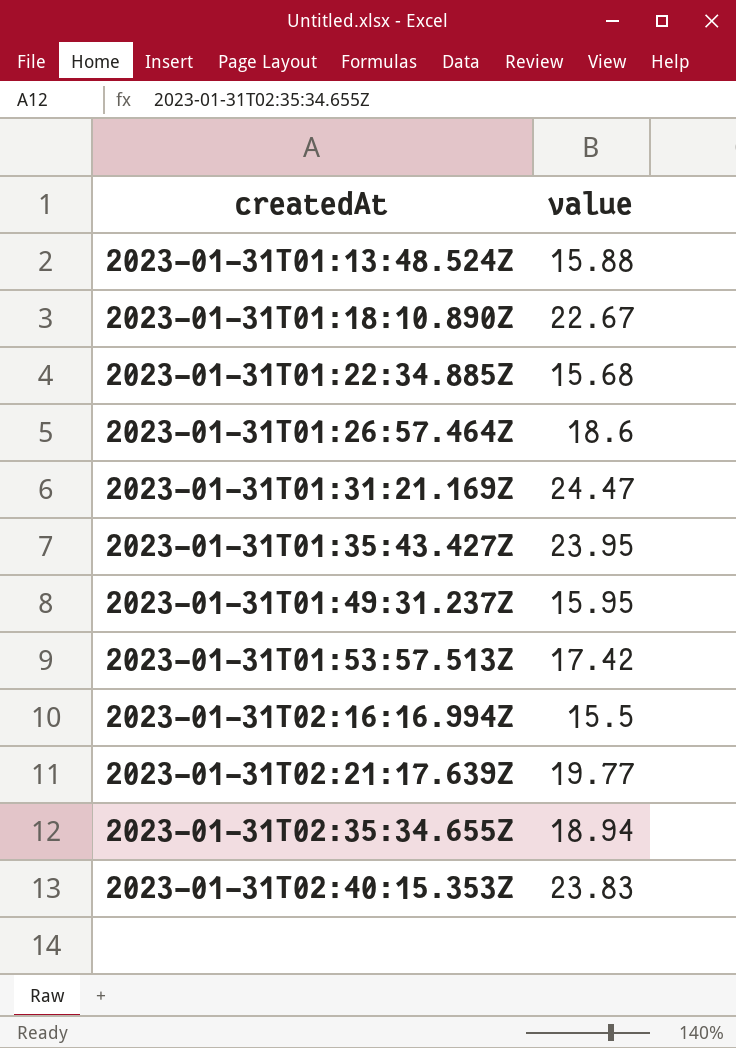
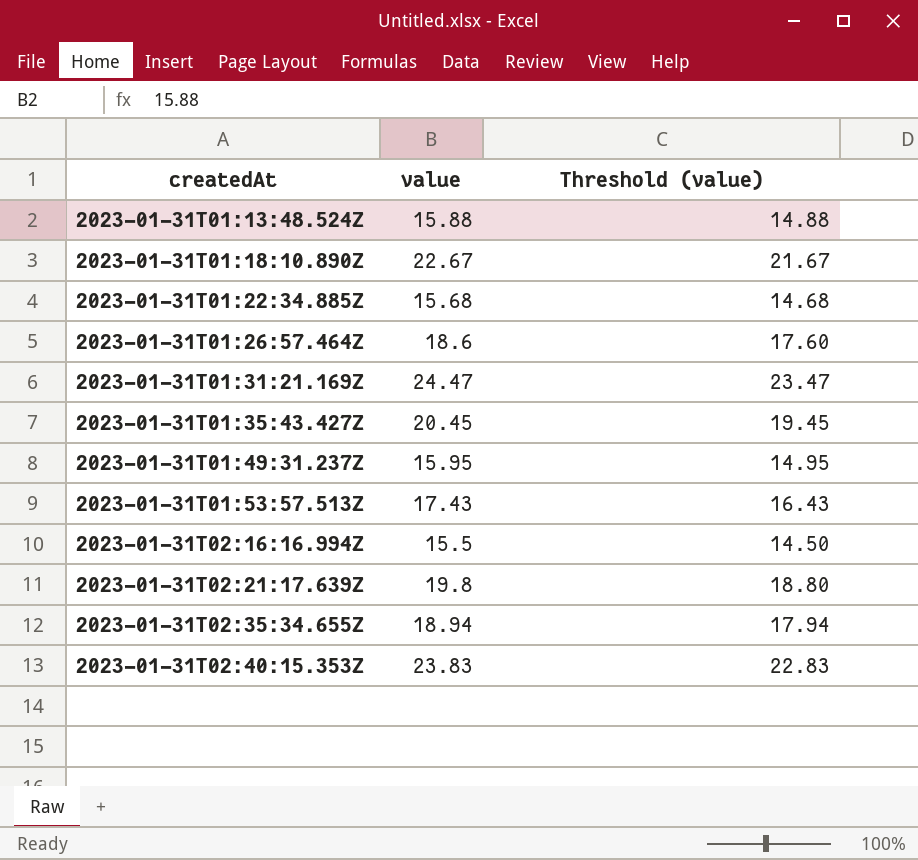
column Threshold (value) | formula: none -> [value] - 1
2023-01-31T01:35:43.427Z | value: 23.95 -> 20.45
2023-01-31T01:53:57.513Z | value: 17.42 -> 17.43
2023-01-31T02:21:17.639Z | value: 19.77 -> 19.8

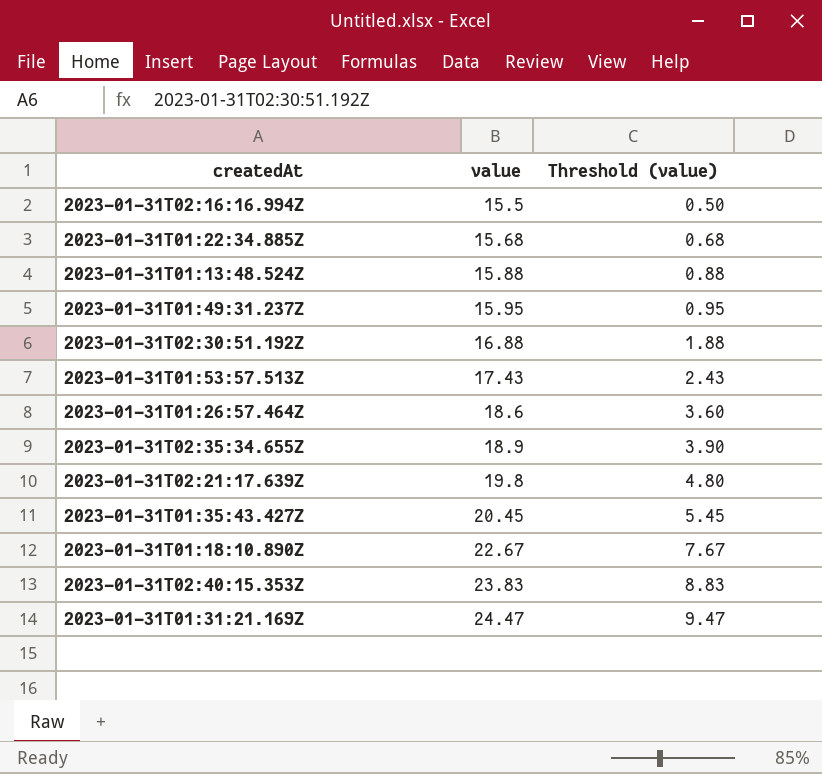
row order: createdAt ascending -> value ascending
column Threshold (value) | formula: [value] - 1 -> [value] - 15
row 2023-01-31T02:30:51.192Z: none -> 16.88 | 1.88
2023-01-31T02:35:34.655Z | value: 18.94 -> 18.9

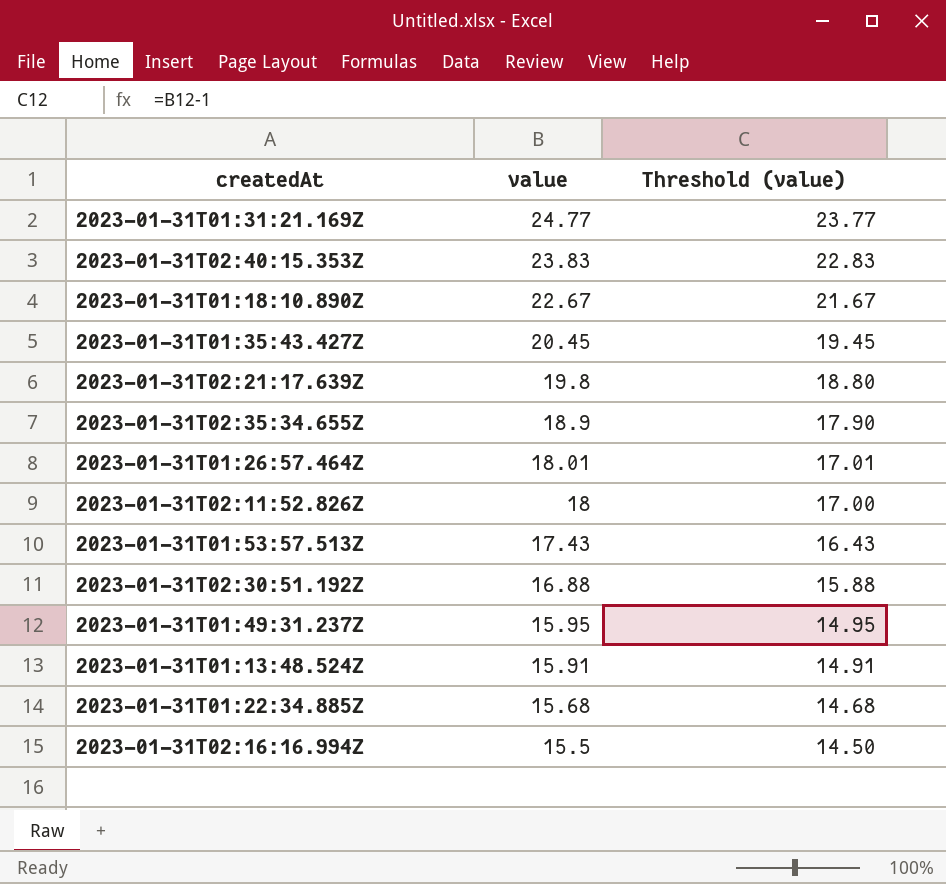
row order: value ascending -> value descending
column Threshold (value) | formula: [value] - 15 -> [value] - 1
2023-01-31T01:31:21.169Z | value: 24.47 -> 24.77
2023-01-31T01:26:57.464Z | value: 18.6 -> 18.01
row 2023-01-31T02:11:52.826Z: none -> 18 | 17.00
2023-01-31T01:13:48.524Z | value: 15.88 -> 15.91

